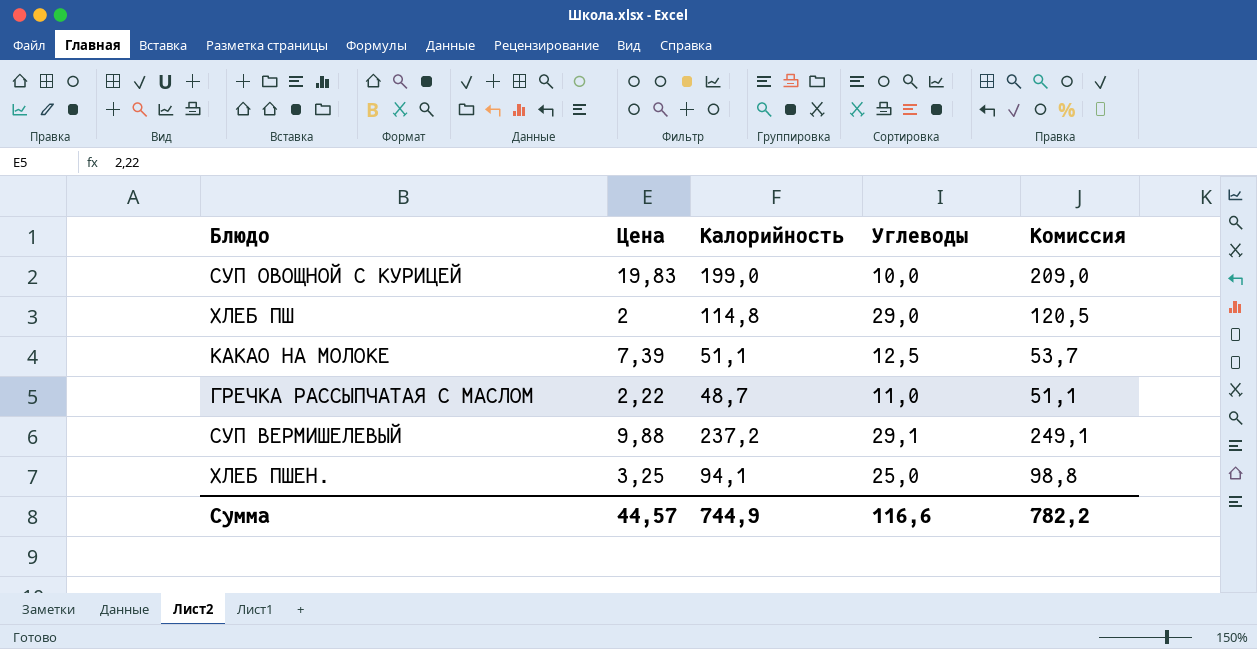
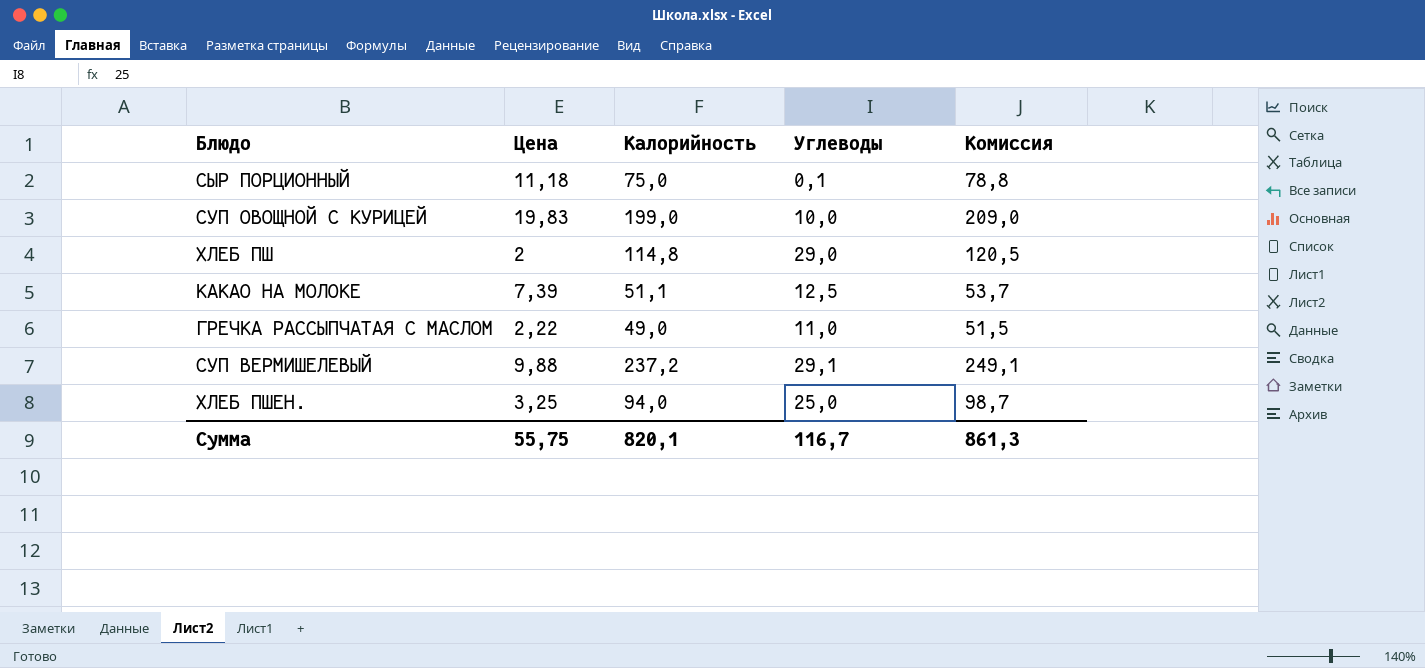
row СЫР ПОРЦИОННЫЙ: none -> 11,18 | 75,0 | 0,1 | 78,8
ГРЕЧКА РАССЫПЧАТАЯ С МАСЛОМ | Калорийность: 48,7 -> 49,0
ГРЕЧКА РАССЫПЧАТАЯ С МАСЛОМ | Комиссия: 51,1 -> 51,5
ХЛЕБ ПШЕН. | Калорийность: 94,1 -> 94,0
ХЛЕБ ПШЕН. | Комиссия: 98,8 -> 98,7
Сумма | Цена: 44,57 -> 55,75
Сумма | Калорийность: 744,9 -> 820,1
Сумма | Углеводы: 116,6 -> 116,7
Сумма | Комиссия: 782,2 -> 861,3

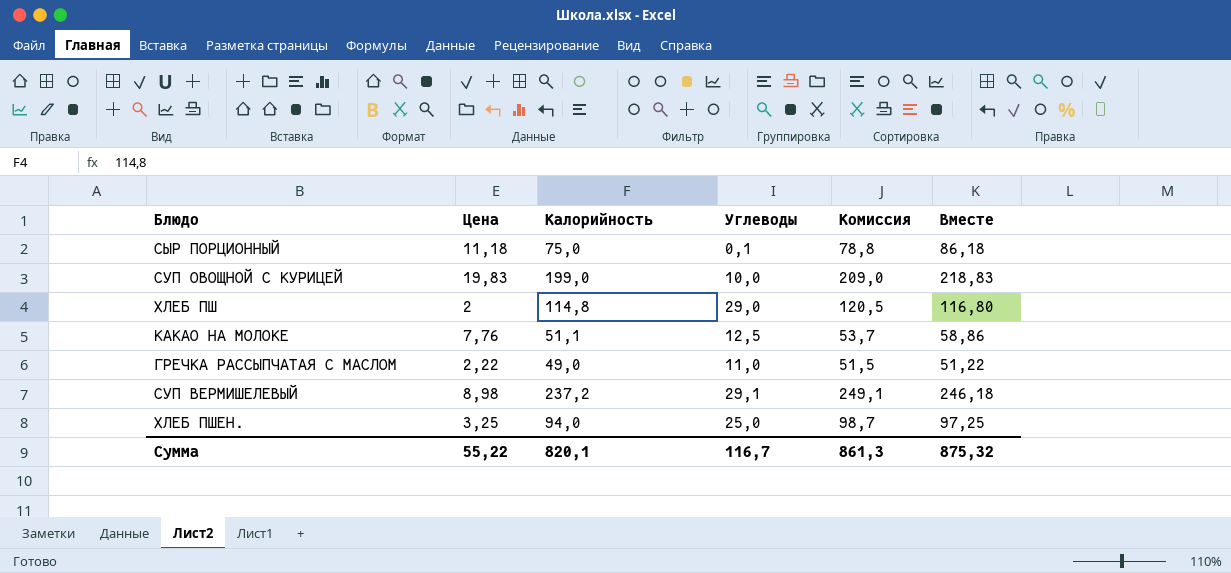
column Вместе | formula: none -> [Цена] + [Калорийность]
КАКАО НА МОЛОКЕ | Цена: 7,39 -> 7,76
СУП ВЕРМИШЕЛЕВЫЙ | Цена: 9,88 -> 8,98
Сумма | Цена: 55,75 -> 55,22

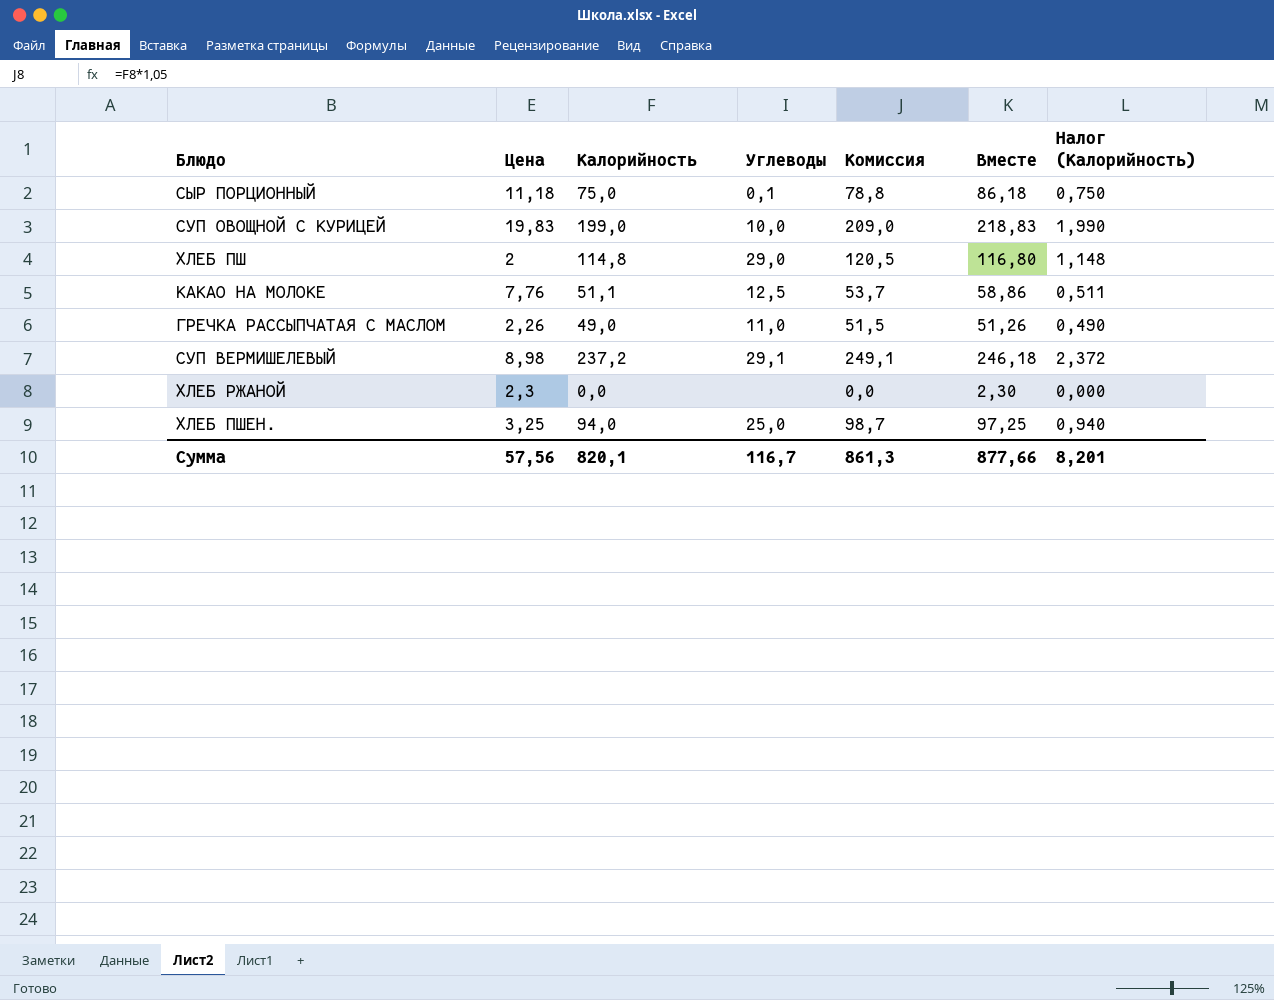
column Налог (Калорийность) | formula: none -> [Калорийность] * 0,01
ГРЕЧКА РАССЫПЧАТАЯ С МАСЛОМ | Цена: 2,22 -> 2,26
ГРЕЧКА РАССЫПЧАТАЯ С МАСЛОМ | Вместе: 51,22 -> 51,26
row ХЛЕБ РЖАНОЙ: none -> 2,3 | 0,0 | none | 0,0 | 2,30 | 0,000
Сумма | Цена: 55,22 -> 57,56
Сумма | Вместе: 875,32 -> 877,66

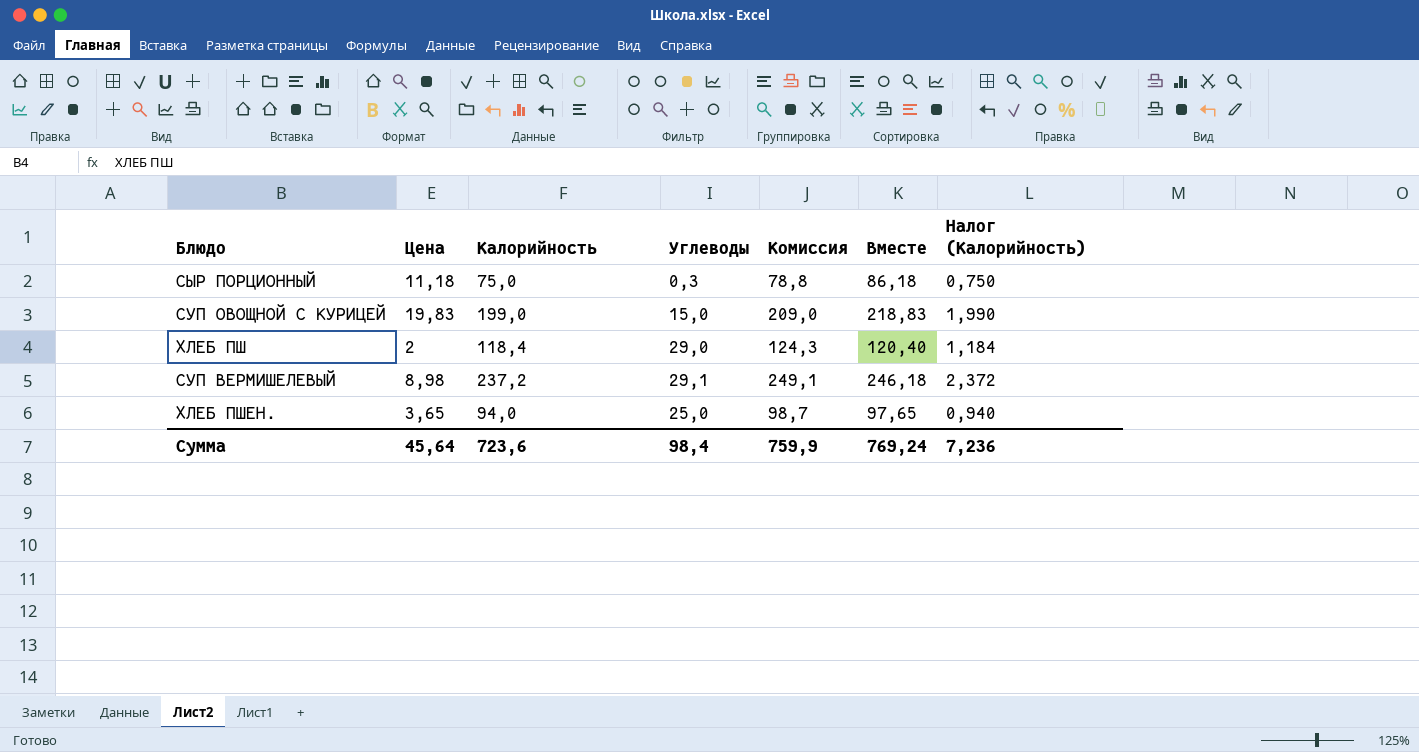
row КАКАО НА МОЛОКЕ: 7,76 | 51,1 | 12,5 | 53,7 | 58,86 | 0,511 -> none
row ГРЕЧКА РАССЫПЧАТАЯ С МАСЛОМ: 2,26 | 49,0 | 11,0 | 51,5 | 51,26 | 0,490 -> none
row ХЛЕБ РЖАНОЙ: 2,3 | 0,0 | none | 0,0 | 2,30 | 0,000 -> none
СЫР ПОРЦИОННЫЙ | Углеводы: 0,1 -> 0,3
СУП ОВОЩНОЙ С КУРИЦЕЙ | Углеводы: 10,0 -> 15,0
ХЛЕБ ПШ | Калорийность: 114,8 -> 118,4
ХЛЕБ ПШ | Комиссия: 120,5 -> 124,3
ХЛЕБ ПШ | Вместе: 116,80 -> 120,40
ХЛЕБ ПШ | Налог (Калорийность): 1,148 -> 1,184
ХЛЕБ ПШЕН. | Цена: 3,25 -> 3,65
ХЛЕБ ПШЕН. | Вместе: 97,25 -> 97,65
Сумма | Цена: 57,56 -> 45,64
Сумма | Калорийность: 820,1 -> 723,6
Сумма | Углеводы: 116,7 -> 98,4
Сумма | Комиссия: 861,3 -> 759,9
Сумма | Вместе: 877,66 -> 769,24
Сумма | Налог (Калорийность): 8,201 -> 7,236

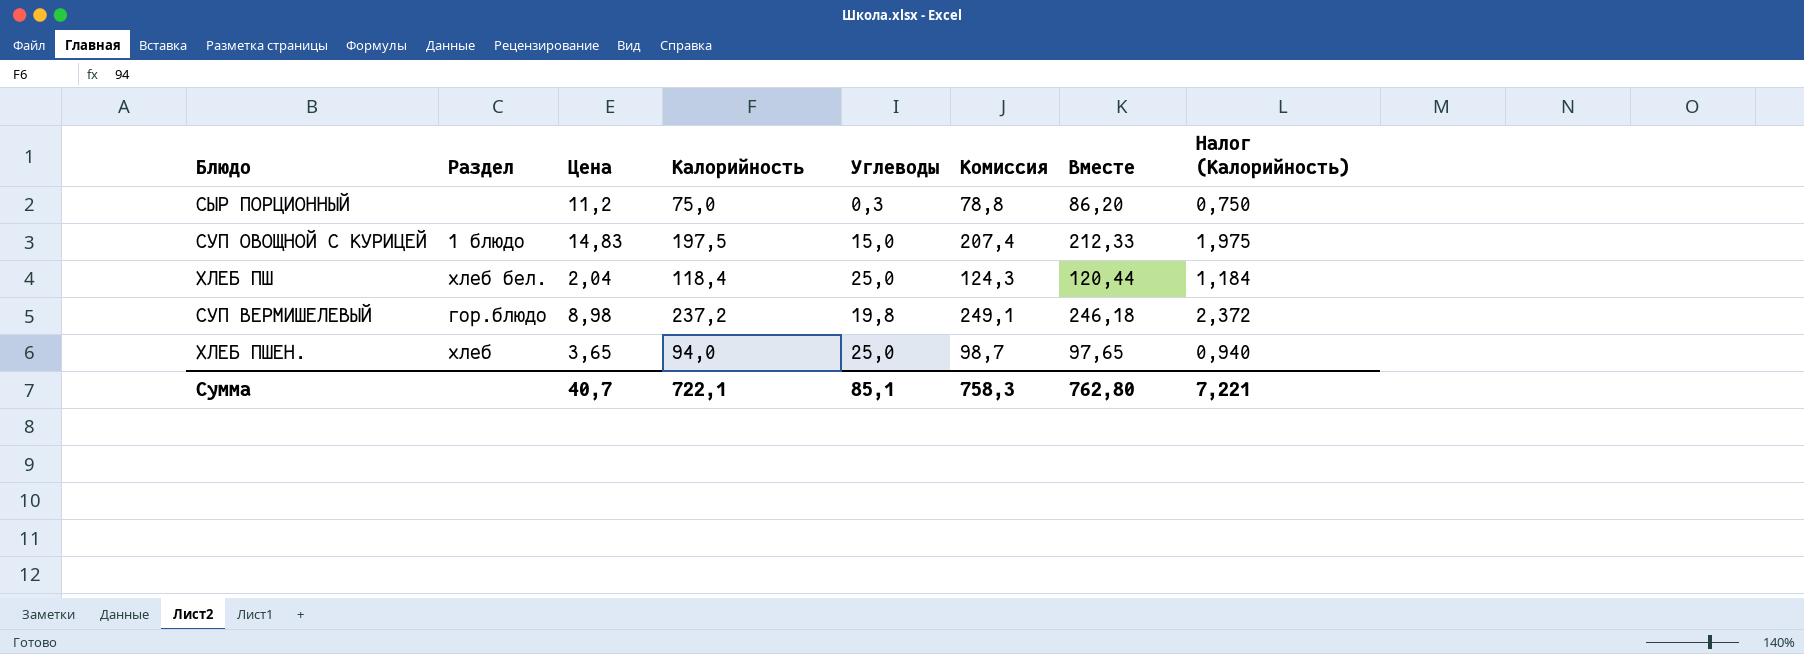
column Раздел | position: none -> 2
СЫР ПОРЦИОННЫЙ | Цена: 11,18 -> 11,2
СЫР ПОРЦИОННЫЙ | Вместе: 86,18 -> 86,20
СУП ОВОЩНОЙ С КУРИЦЕЙ | Цена: 19,83 -> 14,83
СУП ОВОЩНОЙ С КУРИЦЕЙ | Калорийность: 199,0 -> 197,5
СУП ОВОЩНОЙ С КУРИЦЕЙ | Комиссия: 209,0 -> 207,4
СУП ОВОЩНОЙ С КУРИЦЕЙ | Вместе: 218,83 -> 212,33
СУП ОВОЩНОЙ С КУРИЦЕЙ | Налог (Калорийность): 1,990 -> 1,975
ХЛЕБ ПШ | Цена: 2 -> 2,04
ХЛЕБ ПШ | Углеводы: 29,0 -> 25,0
ХЛЕБ ПШ | Вместе: 120,40 -> 120,44
СУП ВЕРМИШЕЛЕВЫЙ | Углеводы: 29,1 -> 19,8
Сумма | Цена: 45,64 -> 40,7
Сумма | Калорийность: 723,6 -> 722,1
Сумма | Углеводы: 98,4 -> 85,1
Сумма | Комиссия: 759,9 -> 758,3
Сумма | Вместе: 769,24 -> 762,80
Сумма | Налог (Калорийность): 7,236 -> 7,221

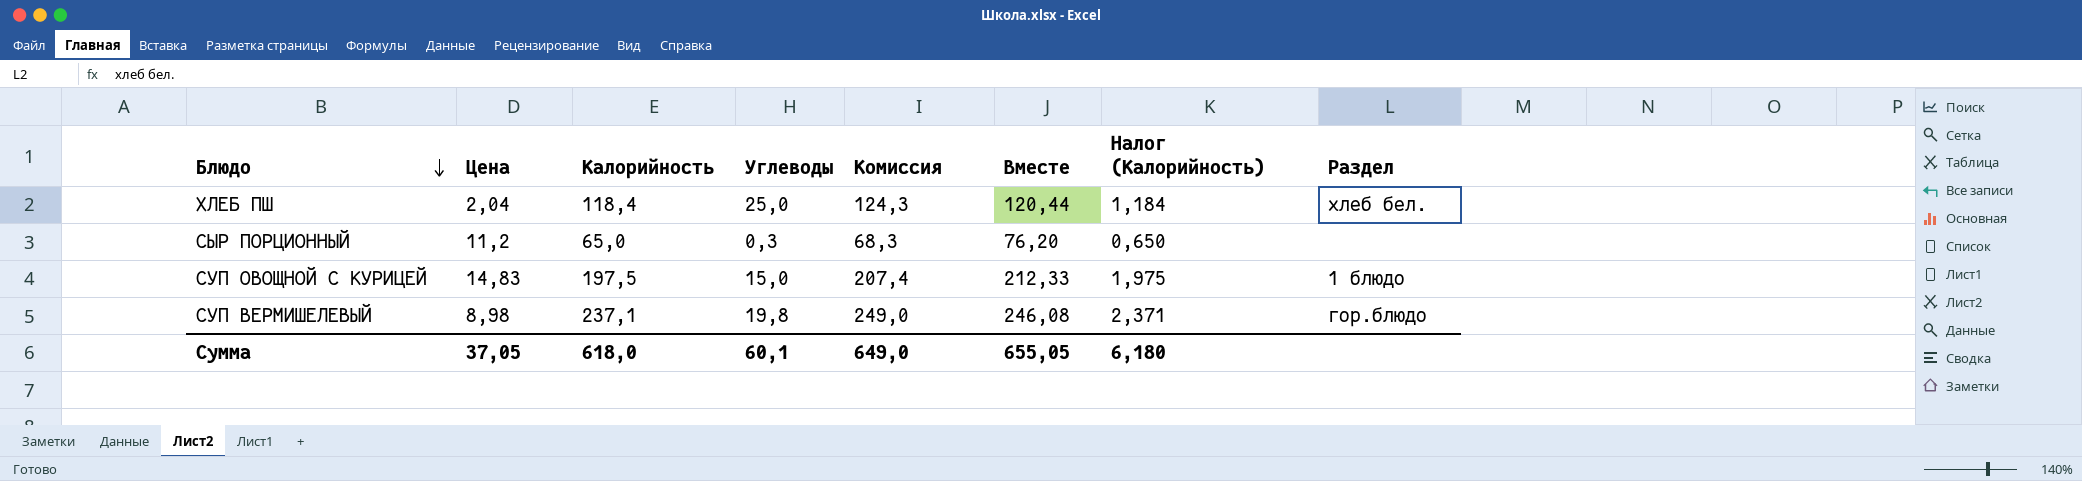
row order: none -> Блюдо descending
column Раздел | position: 2 -> 8
row ХЛЕБ ПШЕН.: хлеб | 3,65 | 94,0 | 25,0 | 98,7 | 97,65 | 0,940 -> none
СЫР ПОРЦИОННЫЙ | Калорийность: 75,0 -> 65,0
СЫР ПОРЦИОННЫЙ | Комиссия: 78,8 -> 68,3
СЫР ПОРЦИОННЫЙ | Вместе: 86,20 -> 76,20
СЫР ПОРЦИОННЫЙ | Налог (Калорийность): 0,750 -> 0,650
СУП ВЕРМИШЕЛЕВЫЙ | Калорийность: 237,2 -> 237,1
СУП ВЕРМИШЕЛЕВЫЙ | Комиссия: 249,1 -> 249,0
СУП ВЕРМИШЕЛЕВЫЙ | Вместе: 246,18 -> 246,08
СУП ВЕРМИШЕЛЕВЫЙ | Налог (Калорийность): 2,372 -> 2,371
Сумма | Цена: 40,7 -> 37,05
Сумма | Калорийность: 722,1 -> 618,0
Сумма | Углеводы: 85,1 -> 60,1
Сумма | Комиссия: 758,3 -> 649,0
Сумма | Вместе: 762,80 -> 655,05
Сумма | Налог (Калорийность): 7,221 -> 6,180

